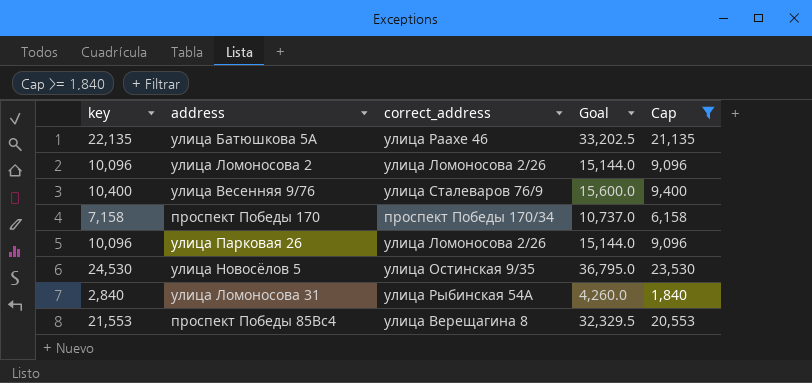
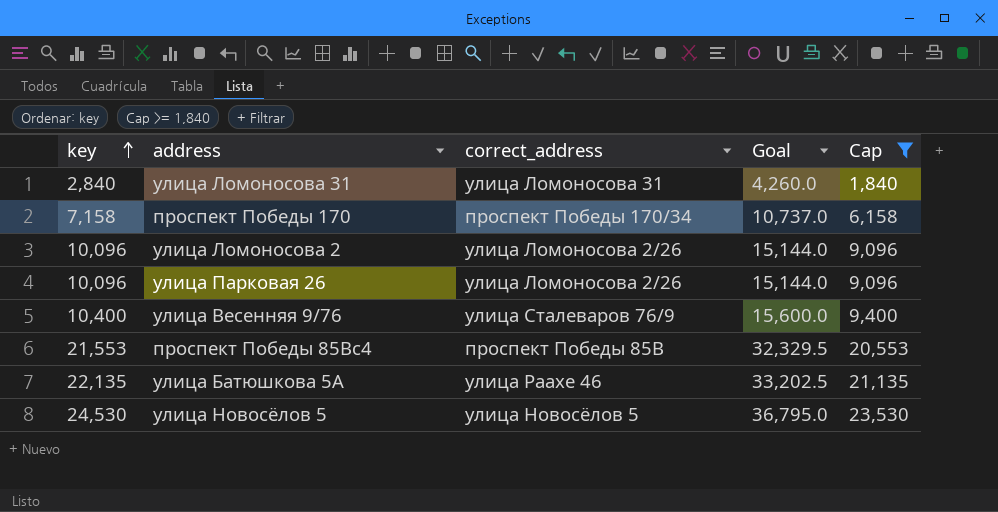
row order: none -> key ascending
улица Ломоносова 31 | correct_address: улица Рыбинская 54А -> улица Ломоносова 31
проспект Победы 85Вс4 | correct_address: улица Верещагина 8 -> проспект Победы 85В
улица Новосёлов 5 | correct_address: улица Остинская 9/35 -> улица Новосёлов 5

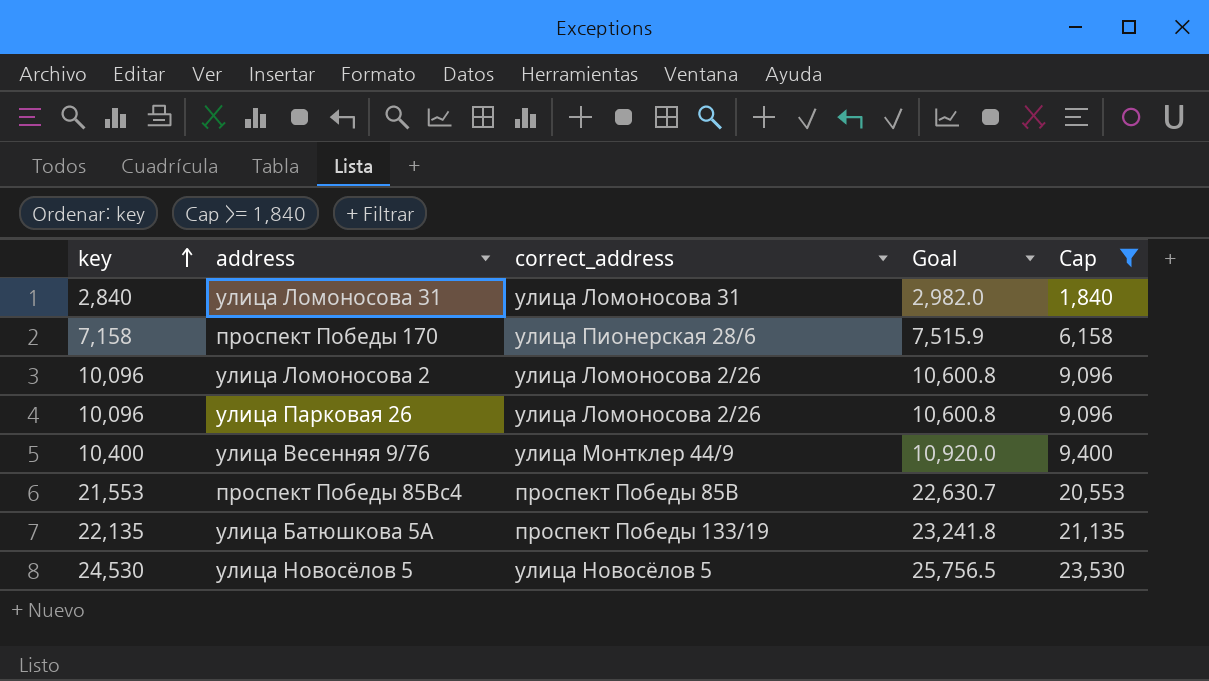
column Goal | formula: [key] * 1.5 -> [key] * 1.05
проспект Победы 170 | correct_address: проспект Победы 170/34 -> улица Пионерская 28/6
улица Весенняя 9/76 | correct_address: улица Сталеваров 76/9 -> улица Монтклер 44/9
улица Батюшкова 5А | correct_address: улица Раахе 46 -> проспект Победы 133/19

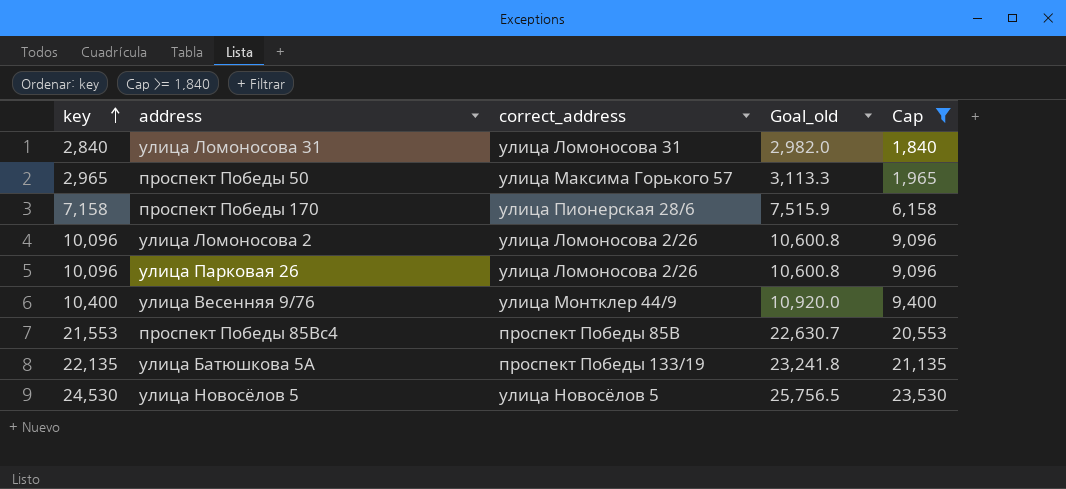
column name: Goal -> Goal_old
row проспект Победы 50: none -> 2,965 | улица Максима Горького 57 | 3,113.3 | 1,965

